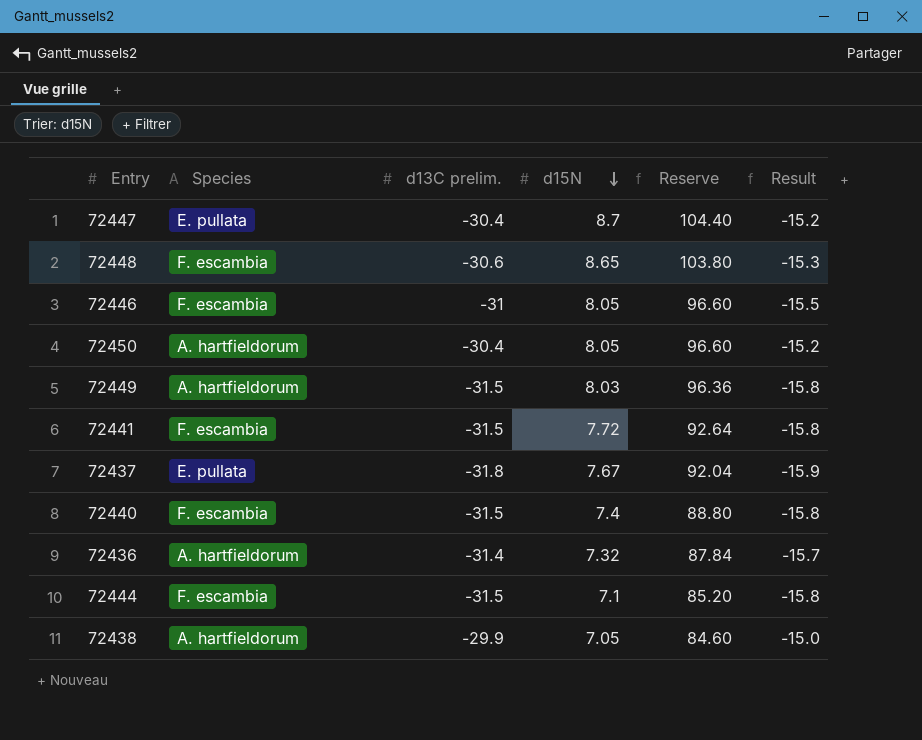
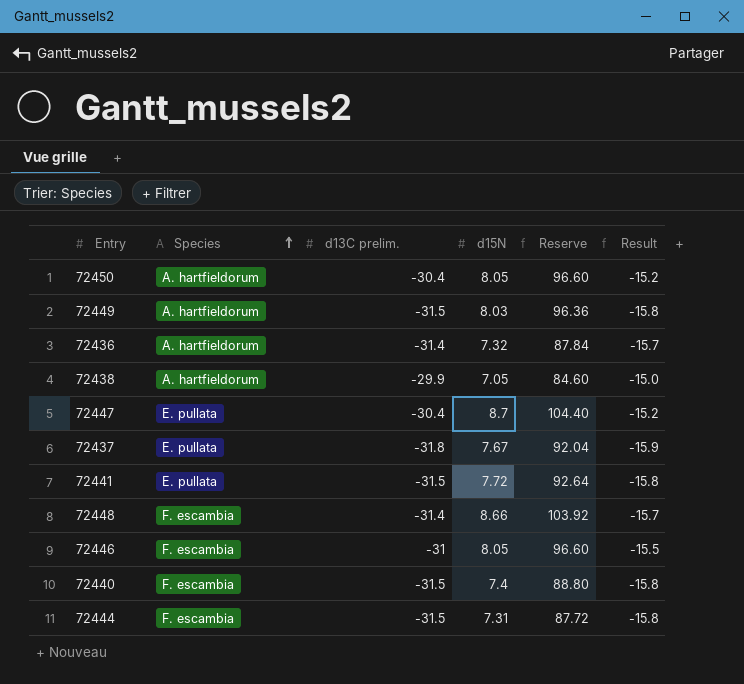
row order: d15N descending -> Species ascending
72441 | Species: F. escambia -> E. pullata
72448 | d13C prelim.: -30.6 -> -31.4
72448 | d15N: 8.65 -> 8.66
72448 | Reserve: 103.80 -> 103.92
72448 | Result: -15.3 -> -15.7
72444 | d15N: 7.1 -> 7.31
72444 | Reserve: 85.20 -> 87.72

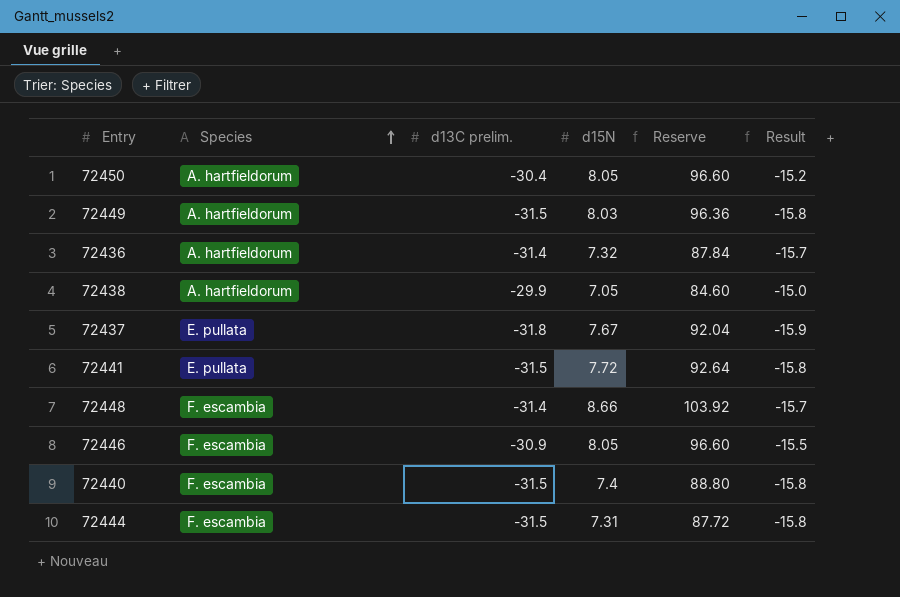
row 72447: E. pullata | -30.4 | 8.7 | 104.40 | -15.2 -> none
72446 | d13C prelim.: -31 -> -30.9

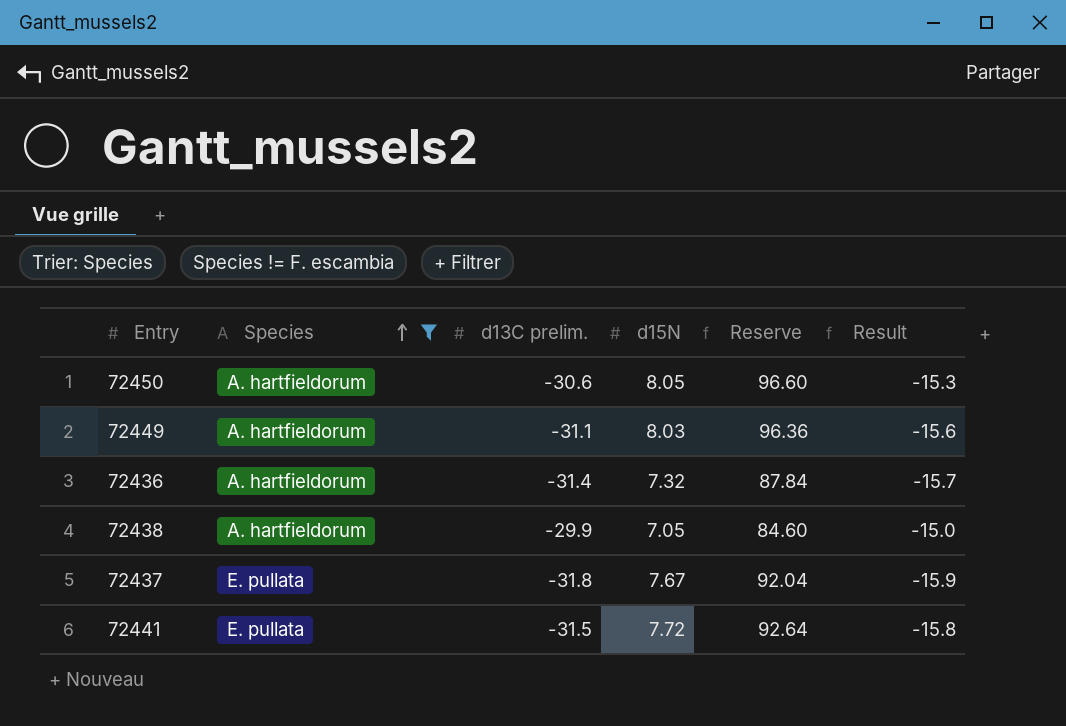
filter: none -> Species != F. escambia
72450 | d13C prelim.: -30.4 -> -30.6
72450 | Result: -15.2 -> -15.3
72449 | d13C prelim.: -31.5 -> -31.1
72449 | Result: -15.8 -> -15.6

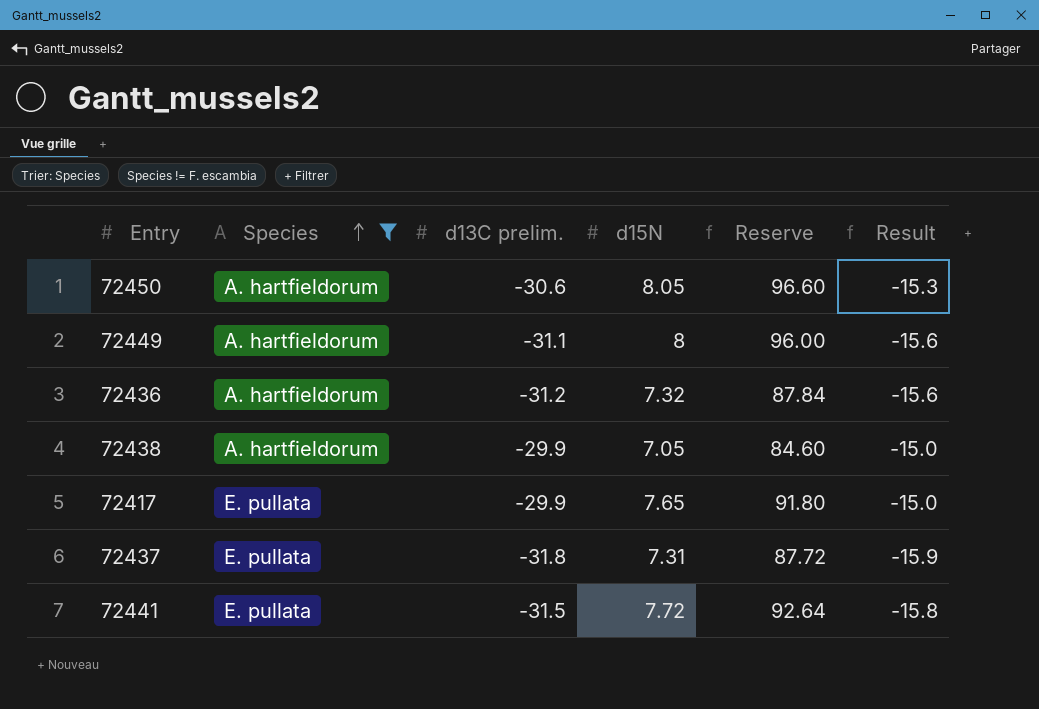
72449 | d15N: 8.03 -> 8
72449 | Reserve: 96.36 -> 96.00
72436 | d13C prelim.: -31.4 -> -31.2
72436 | Result: -15.7 -> -15.6
row 72417: none -> E. pullata | -29.9 | 7.65 | 91.80 | -15.0
72437 | d15N: 7.67 -> 7.31
72437 | Reserve: 92.04 -> 87.72

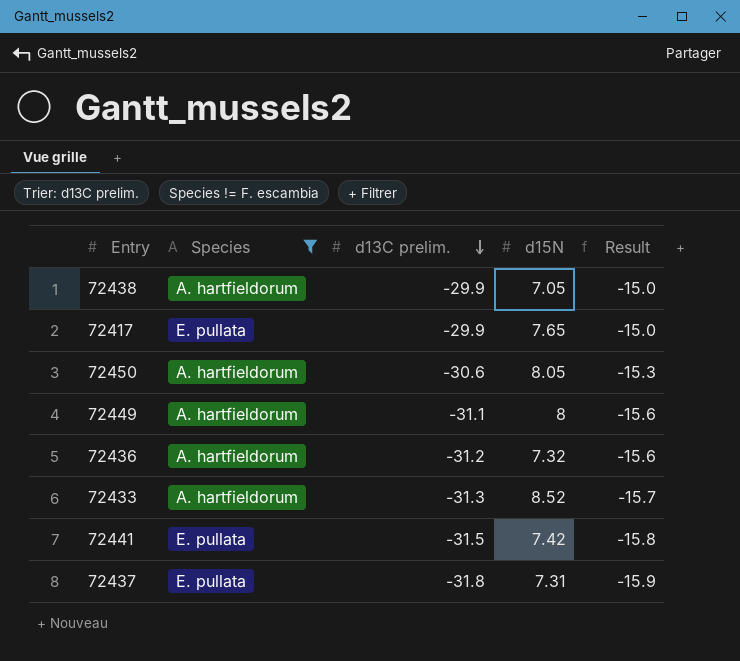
row order: Species ascending -> d13C prelim. descending
column Reserve | formula: [d15N] * 12 -> none
row 72433: none -> A. hartfieldorum | -31.3 | 8.52 | -15.7
72441 | d15N: 7.72 -> 7.42

